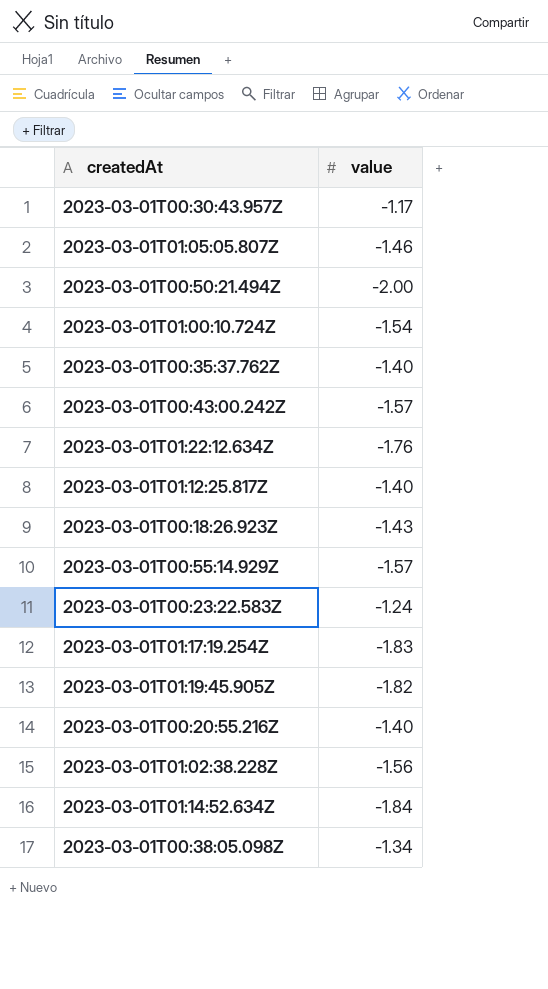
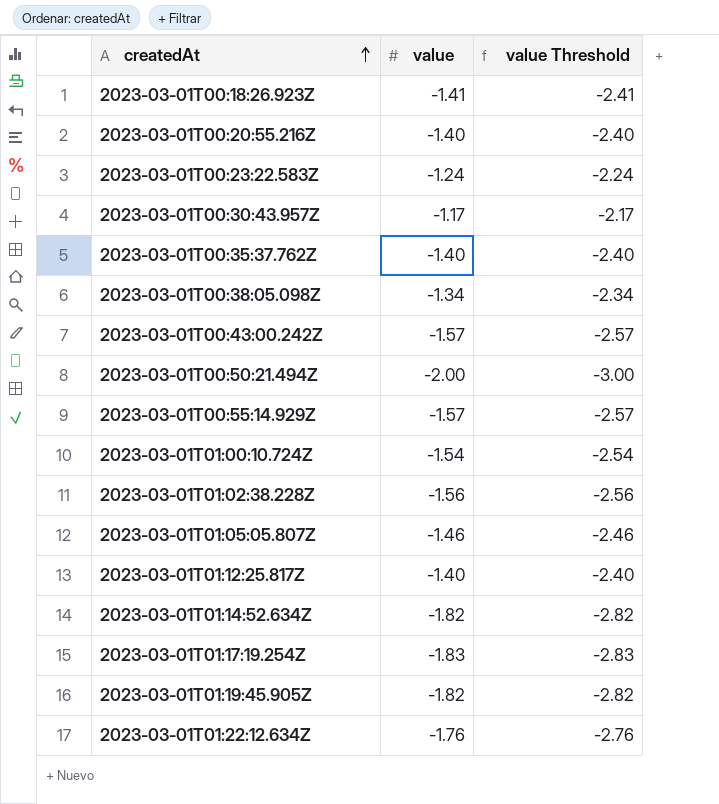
row order: none -> createdAt ascending
column value Threshold | formula: none -> [value] - 1
2023-03-01T00:18:26.923Z | value: -1.43 -> -1.41
2023-03-01T01:14:52.634Z | value: -1.84 -> -1.82

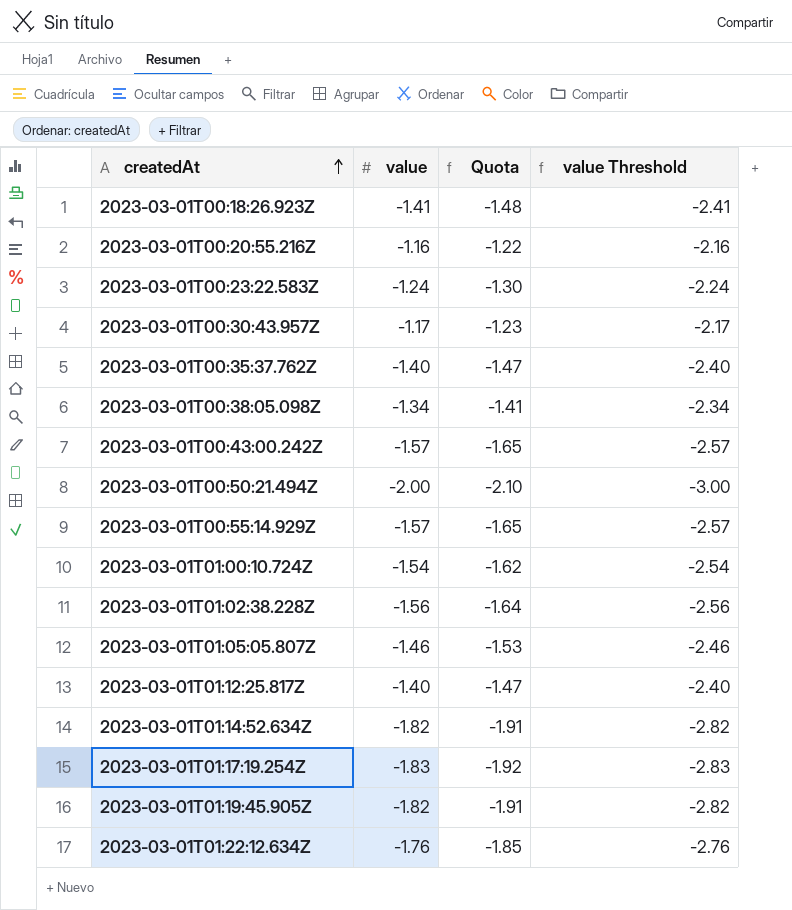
column Quota | formula: none -> [value] * 1.05
2023-03-01T00:20:55.216Z | value: -1.40 -> -1.16
2023-03-01T00:20:55.216Z | value Threshold: -2.40 -> -2.16

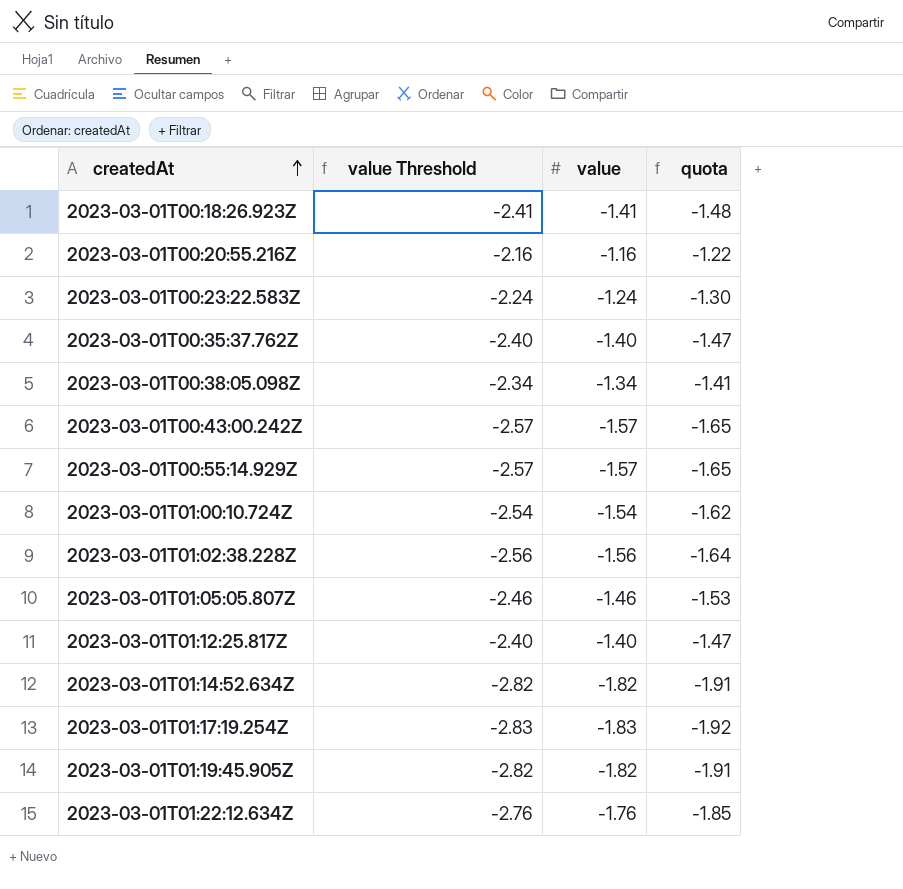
column value Threshold | position: 4 -> 2
column name: Quota -> quota
row 2023-03-01T00:30:43.957Z: -1.17 | -1.23 | -2.17 -> none
row 2023-03-01T00:50:21.494Z: -2.00 | -2.10 | -3.00 -> none

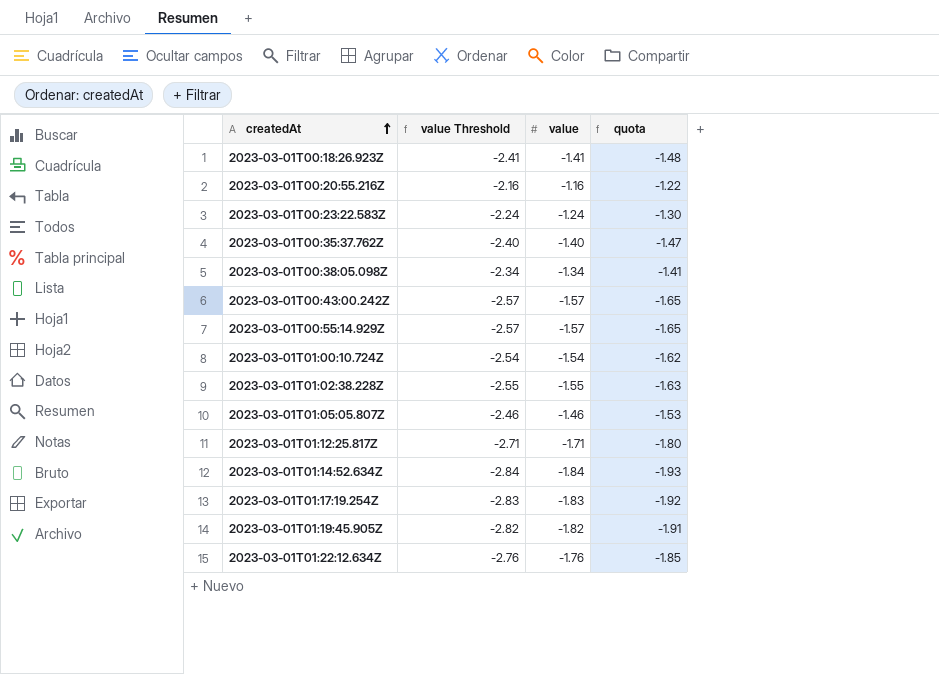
2023-03-01T01:02:38.228Z | value Threshold: -2.56 -> -2.55
2023-03-01T01:02:38.228Z | value: -1.56 -> -1.55
2023-03-01T01:02:38.228Z | quota: -1.64 -> -1.63
2023-03-01T01:12:25.817Z | value Threshold: -2.40 -> -2.71
2023-03-01T01:12:25.817Z | value: -1.40 -> -1.71
2023-03-01T01:12:25.817Z | quota: -1.47 -> -1.80
2023-03-01T01:14:52.634Z | value Threshold: -2.82 -> -2.84
2023-03-01T01:14:52.634Z | value: -1.82 -> -1.84
2023-03-01T01:14:52.634Z | quota: -1.91 -> -1.93

